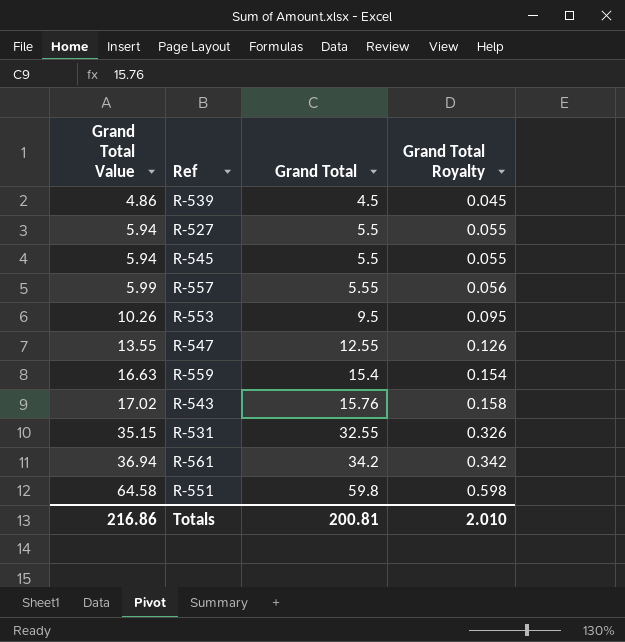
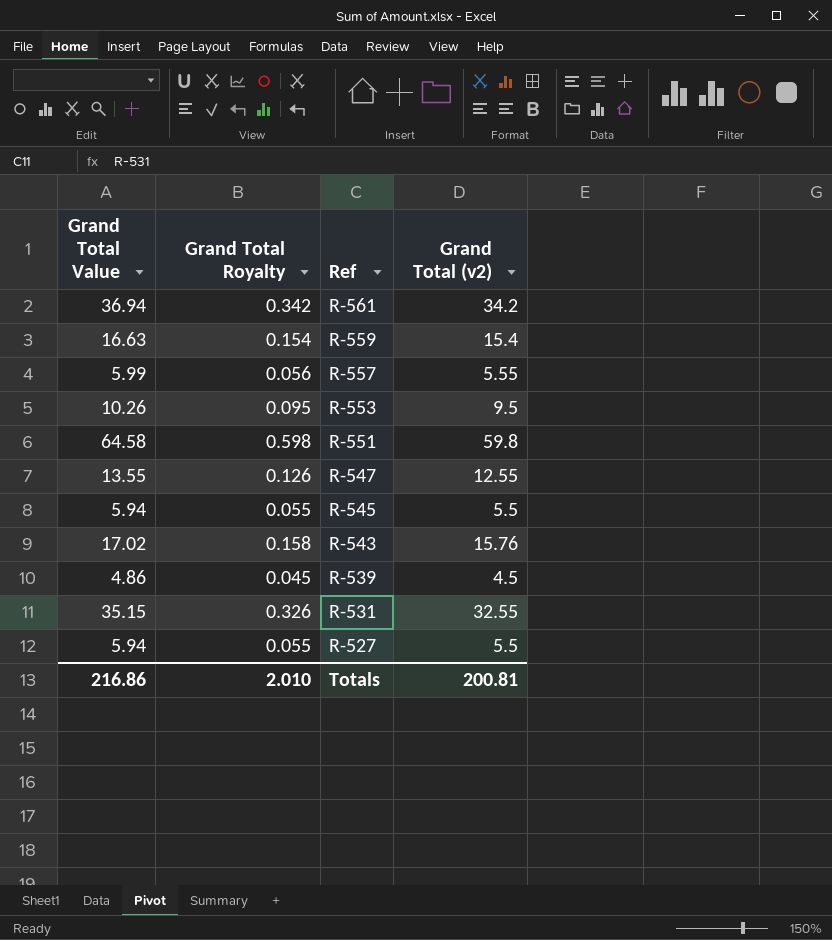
row order: Grand Total Value ascending -> Ref descending
column Grand Total Royalty | position: 4 -> 2
column name: Grand Total -> Grand Total (v2)

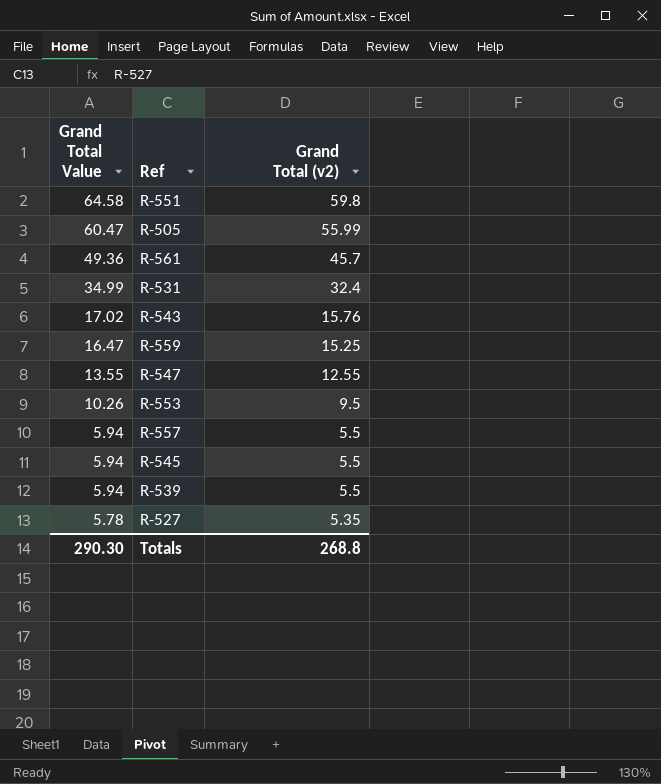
row order: Ref descending -> Grand Total Value descending
column Grand Total Royalty | formula: [Grand Total (v2)] * 0.01 -> none
row R-505: none -> 60.47 | 55.99
R-561 | Grand Total Value: 36.94 -> 49.36
R-561 | Grand Total (v2): 34.2 -> 45.7
R-531 | Grand Total Value: 35.15 -> 34.99
R-531 | Grand Total (v2): 32.55 -> 32.4
R-559 | Grand Total Value: 16.63 -> 16.47
R-559 | Grand Total (v2): 15.4 -> 15.25
R-557 | Grand Total Value: 5.99 -> 5.94
R-557 | Grand Total (v2): 5.55 -> 5.5
R-539 | Grand Total Value: 4.86 -> 5.94
R-539 | Grand Total (v2): 4.5 -> 5.5
R-527 | Grand Total Value: 5.94 -> 5.78
R-527 | Grand Total (v2): 5.5 -> 5.35
Totals | Grand Total Value: 216.86 -> 290.30
Totals | Grand Total (v2): 200.81 -> 268.8

